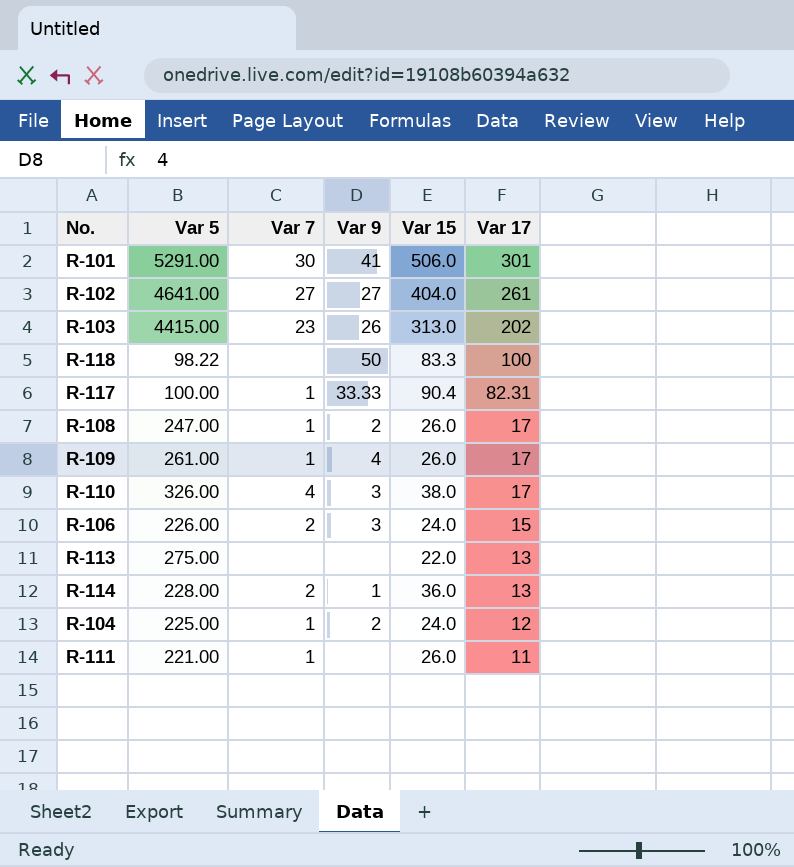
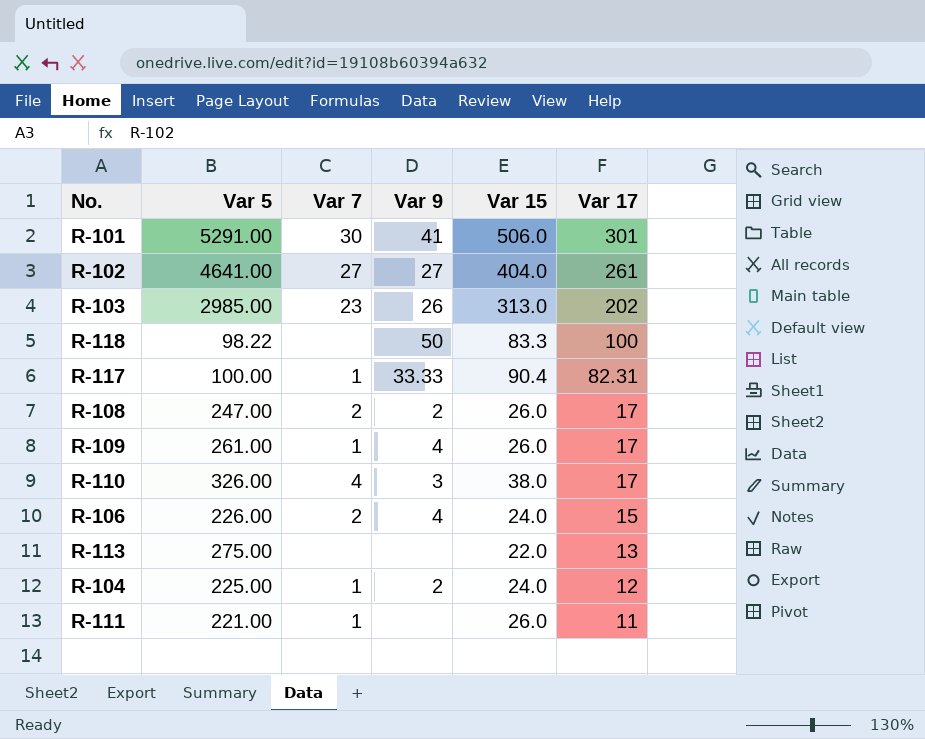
row R-114: 228.00 | 2 | 1 | 36.0 | 13 -> none
R-103 | Var 5: 4415.00 -> 2985.00
R-108 | Var 7: 1 -> 2
R-106 | Var 9: 3 -> 4

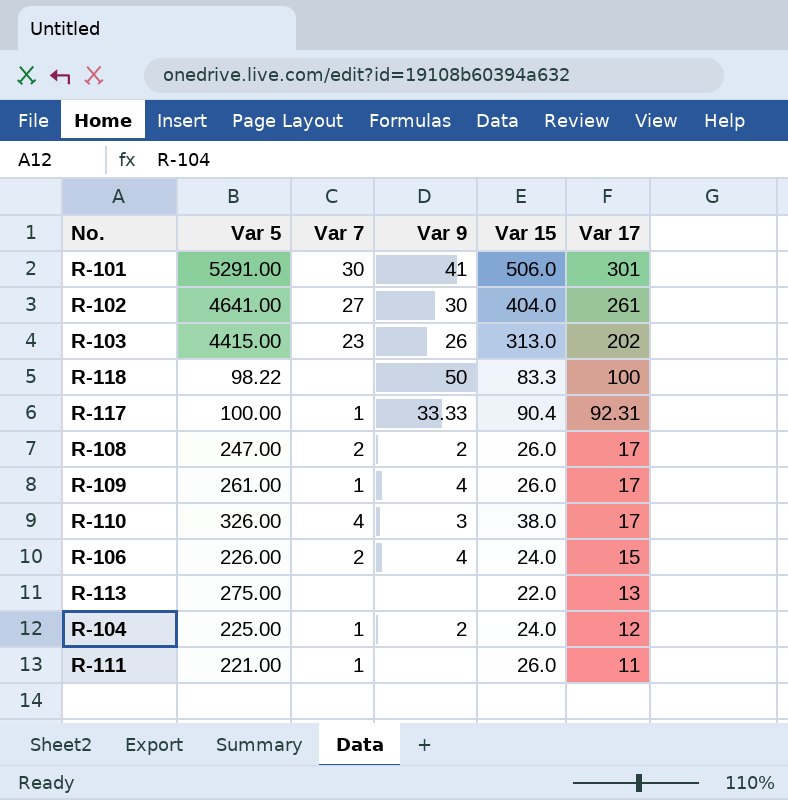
R-102 | Var 9: 27 -> 30
R-103 | Var 5: 2985.00 -> 4415.00
R-117 | Var 17: 82.31 -> 92.31

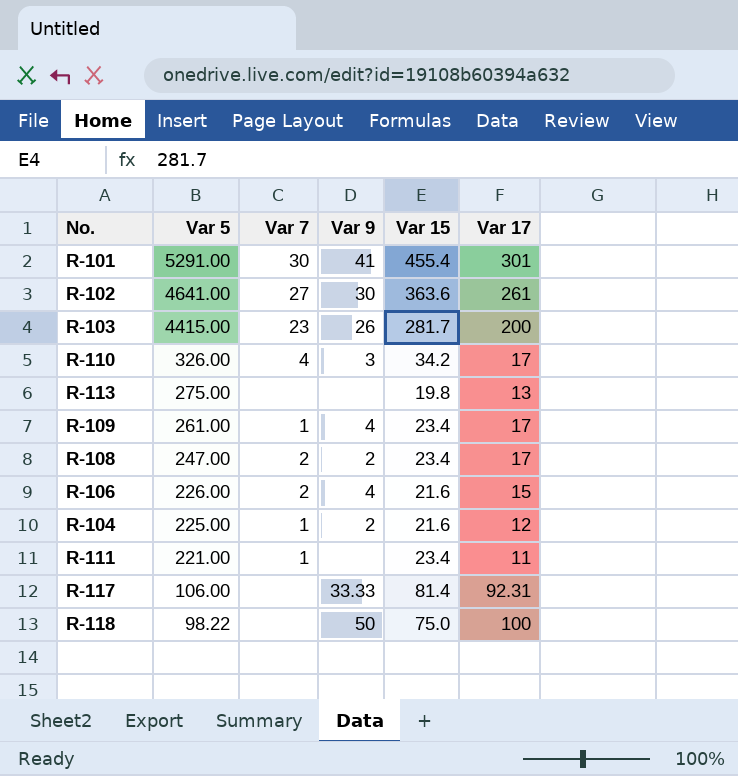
row order: Var 17 descending -> Var 5 descending
R-101 | Var 15: 506.0 -> 455.4
R-102 | Var 15: 404.0 -> 363.6
R-103 | Var 15: 313.0 -> 281.7
R-103 | Var 17: 202 -> 200
R-110 | Var 15: 38.0 -> 34.2
R-113 | Var 15: 22.0 -> 19.8
R-109 | Var 15: 26.0 -> 23.4
R-108 | Var 15: 26.0 -> 23.4
R-106 | Var 15: 24.0 -> 21.6
R-104 | Var 15: 24.0 -> 21.6
R-111 | Var 15: 26.0 -> 23.4
R-117 | Var 5: 100.00 -> 106.00
R-117 | Var 7: 1 -> none
R-117 | Var 15: 90.4 -> 81.4
R-118 | Var 15: 83.3 -> 75.0

